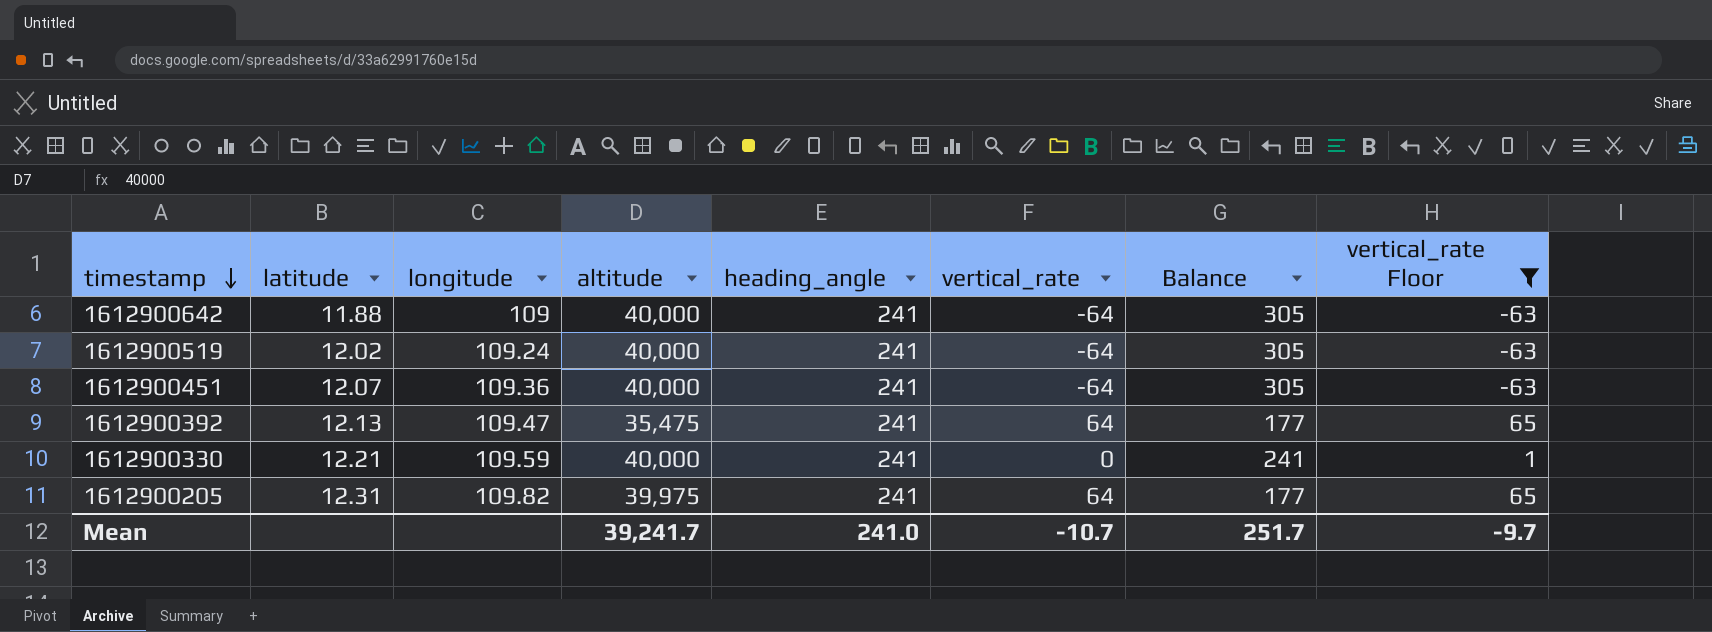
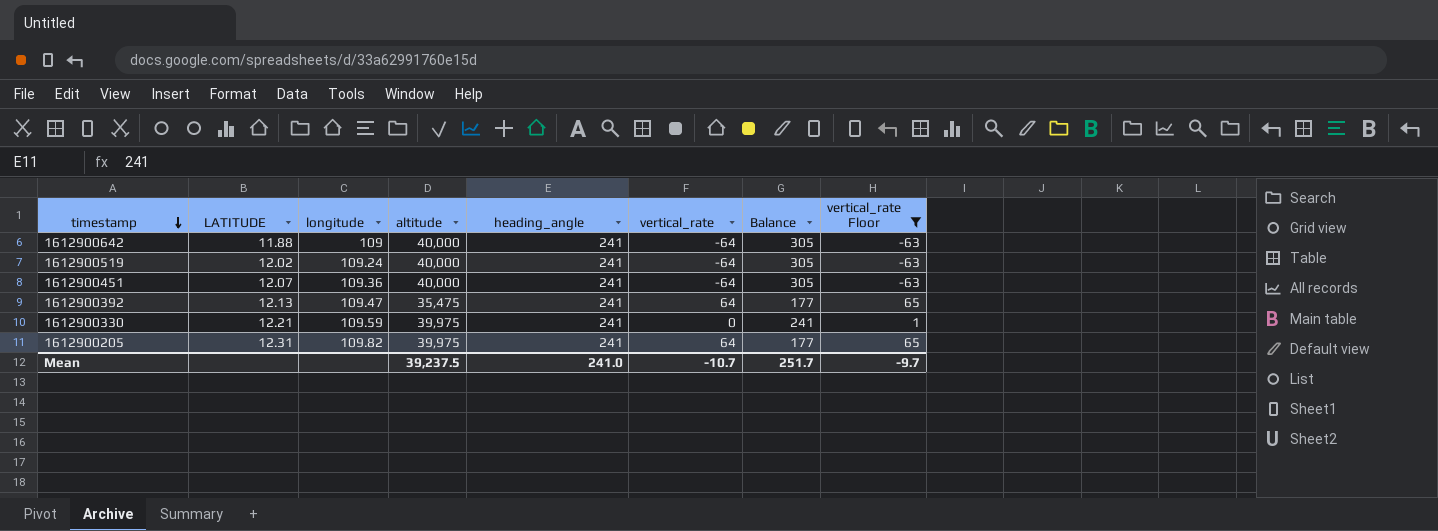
column name: latitude -> LATITUDE
1612900330 | altitude: 40,000 -> 39,975
Mean | altitude: 39,241.7 -> 39,237.5

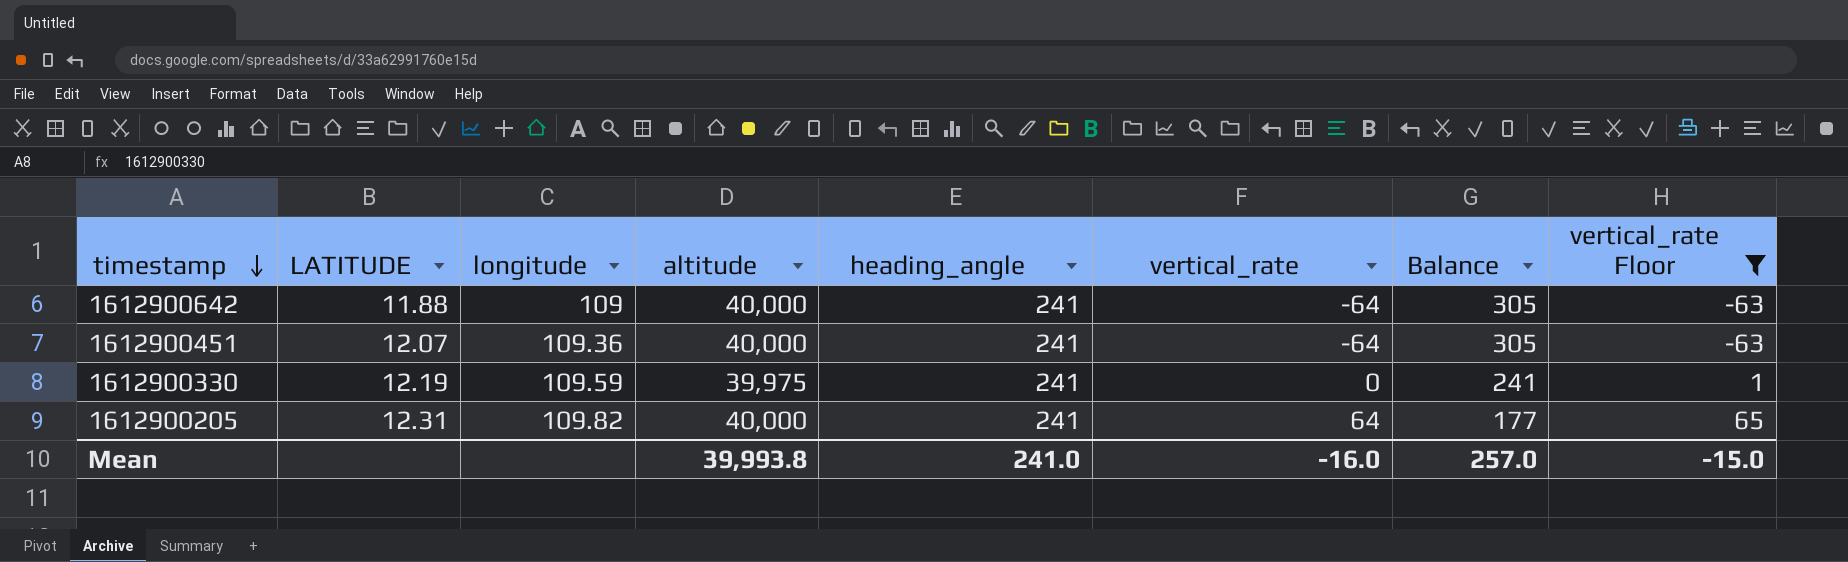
row 1612900519: 12.02 | 109.24 | 40,000 | 241 | -64 | 305 | -63 -> none
row 1612900392: 12.13 | 109.47 | 35,475 | 241 | 64 | 177 | 65 -> none
1612900330 | LATITUDE: 12.21 -> 12.19
1612900205 | altitude: 39,975 -> 40,000
Mean | altitude: 39,237.5 -> 39,993.8
Mean | vertical_rate: -10.7 -> -16.0
Mean | Balance: 251.7 -> 257.0
Mean | vertical_rate Floor: -9.7 -> -15.0

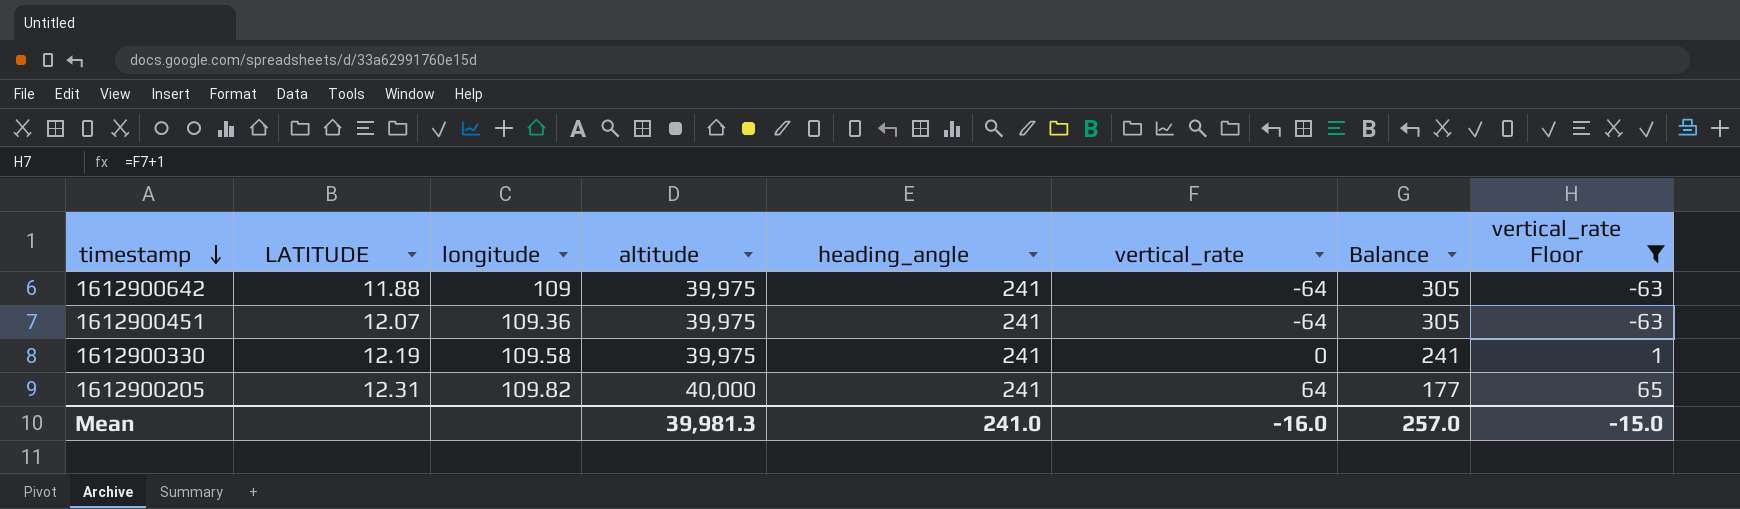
1612900642 | altitude: 40,000 -> 39,975
1612900451 | altitude: 40,000 -> 39,975
1612900330 | longitude: 109.59 -> 109.58
Mean | altitude: 39,993.8 -> 39,981.3

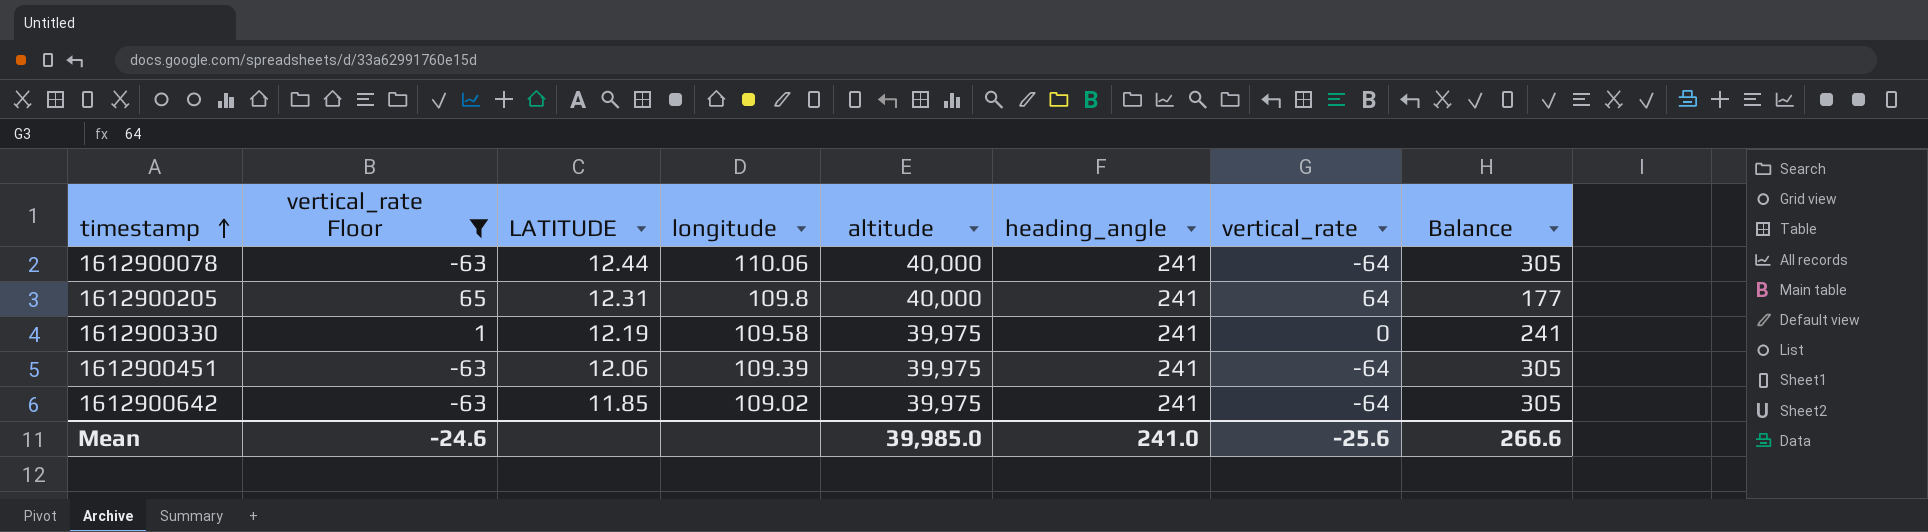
row order: timestamp descending -> timestamp ascending
column vertical_rate Floor | position: 8 -> 2
row 1612900078: none -> -63 | 12.44 | 110.06 | 40,000 | 241 | -64 | 305
1612900205 | longitude: 109.82 -> 109.8
1612900451 | LATITUDE: 12.07 -> 12.06
1612900451 | longitude: 109.36 -> 109.39
1612900642 | LATITUDE: 11.88 -> 11.85
1612900642 | longitude: 109 -> 109.02
Mean | vertical_rate Floor: -15.0 -> -24.6
Mean | altitude: 39,981.3 -> 39,985.0
Mean | vertical_rate: -16.0 -> -25.6
Mean | Balance: 257.0 -> 266.6

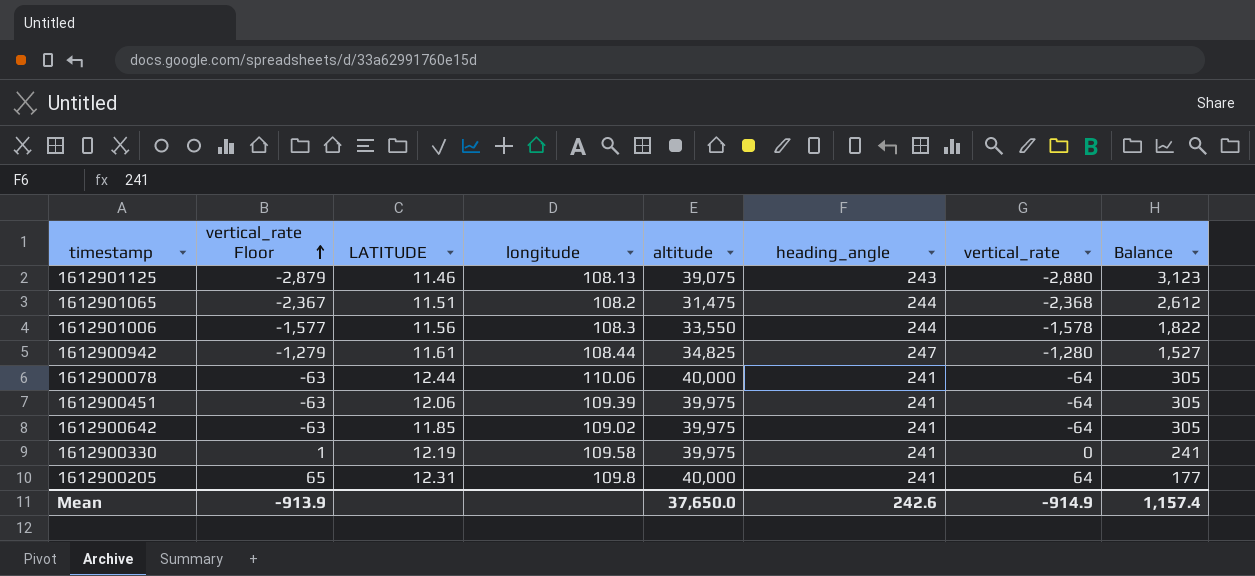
filter: vertical_rate Floor >= -63 -> none
row order: timestamp ascending -> vertical_rate Floor ascending
Mean | vertical_rate Floor: -24.6 -> -913.9
Mean | altitude: 39,985.0 -> 37,650.0
Mean | heading_angle: 241.0 -> 242.6
Mean | vertical_rate: -25.6 -> -914.9
Mean | Balance: 266.6 -> 1,157.4

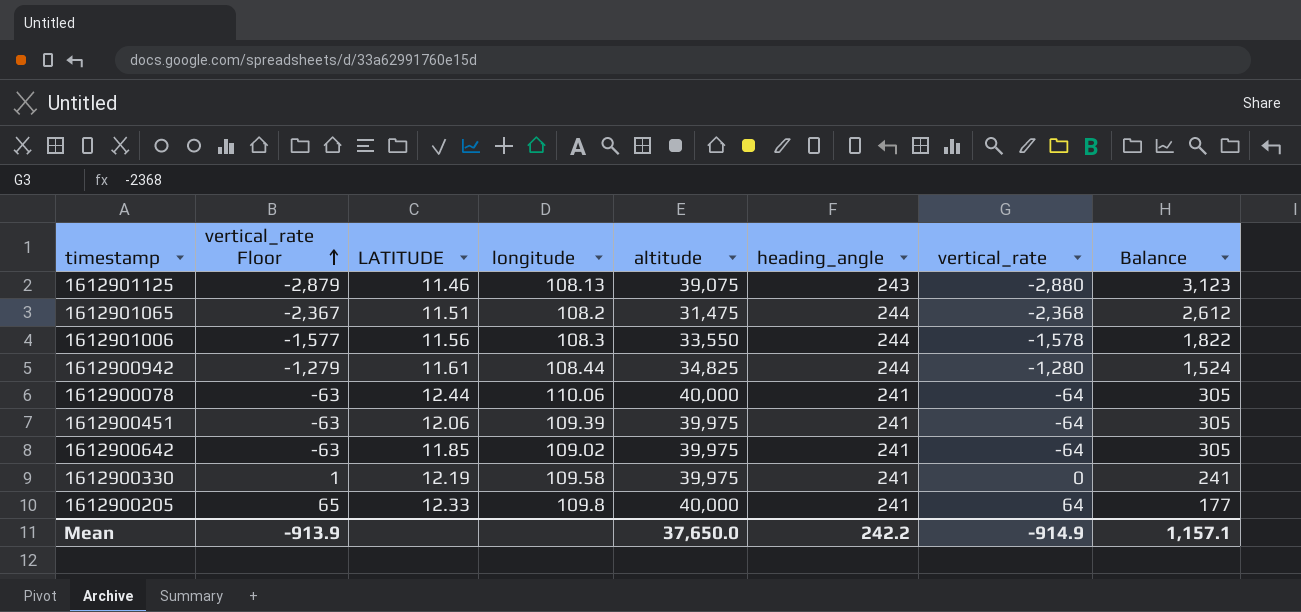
1612900942 | heading_angle: 247 -> 244
1612900942 | Balance: 1,527 -> 1,524
1612900205 | LATITUDE: 12.31 -> 12.33
Mean | heading_angle: 242.6 -> 242.2
Mean | Balance: 1,157.4 -> 1,157.1

